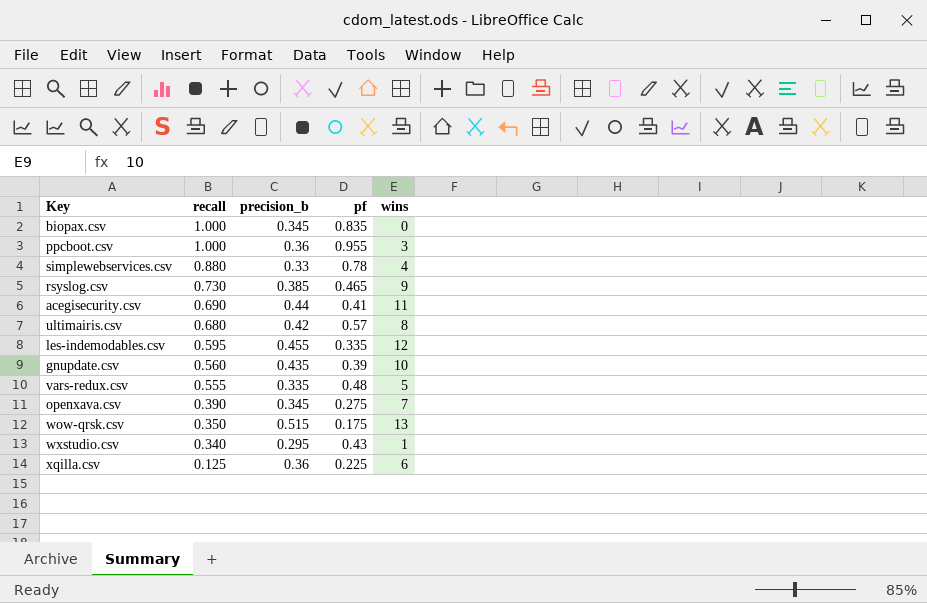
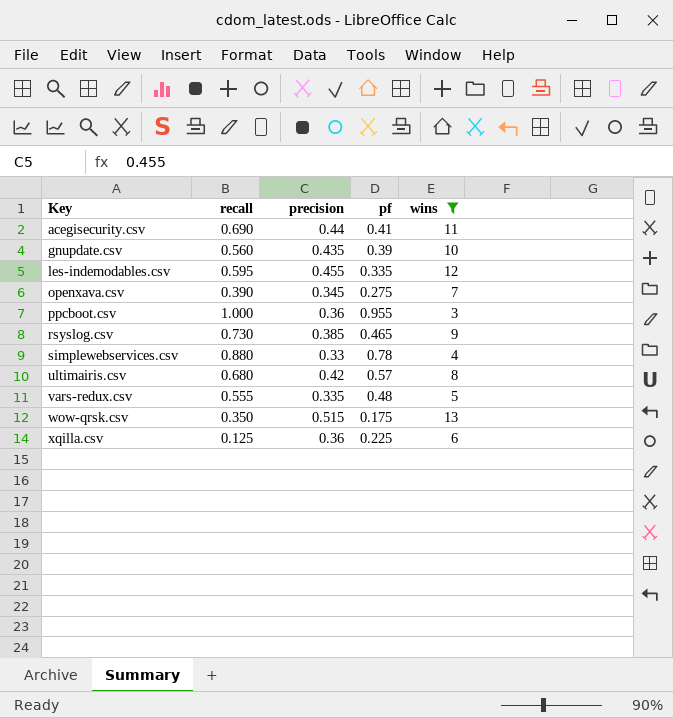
filter: none -> wins >= 3
row order: recall descending -> Key ascending
column name: precision_b -> precision

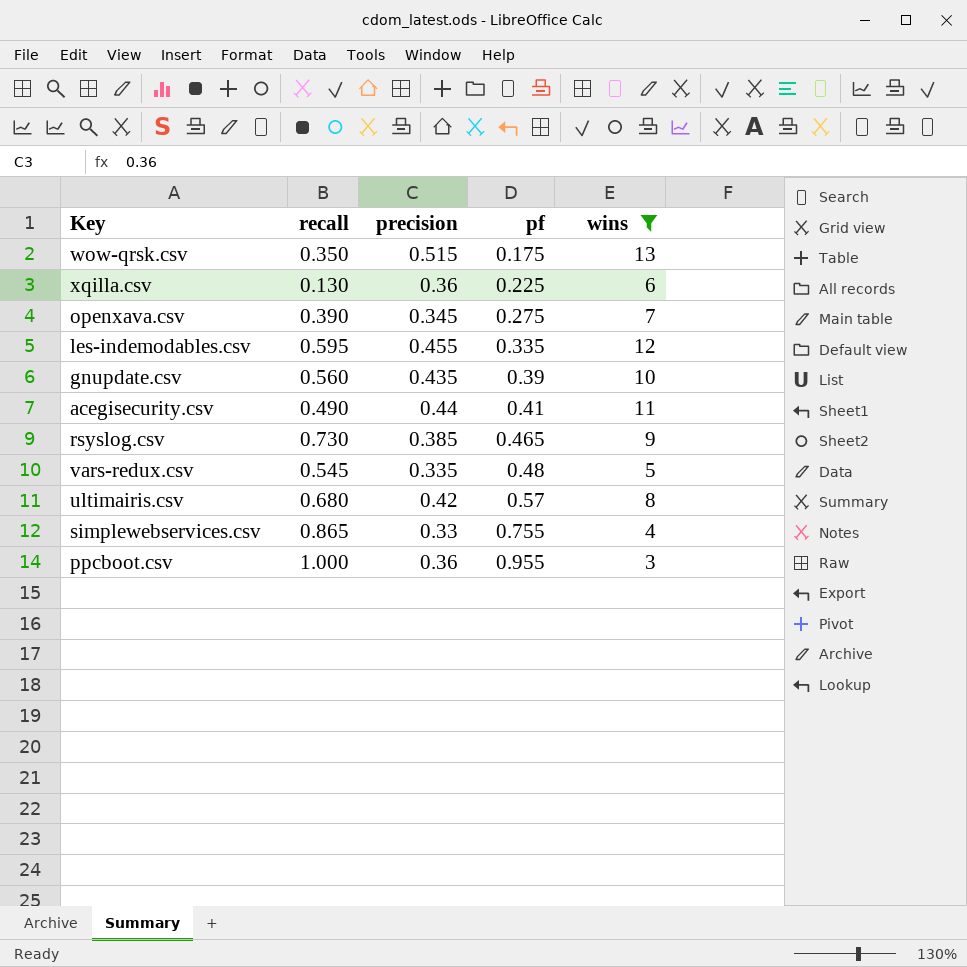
row order: Key ascending -> pf ascending
xqilla.csv | recall: 0.125 -> 0.130
acegisecurity.csv | recall: 0.690 -> 0.490
vars-redux.csv | recall: 0.555 -> 0.545
simplewebservices.csv | recall: 0.880 -> 0.865
simplewebservices.csv | pf: 0.78 -> 0.755

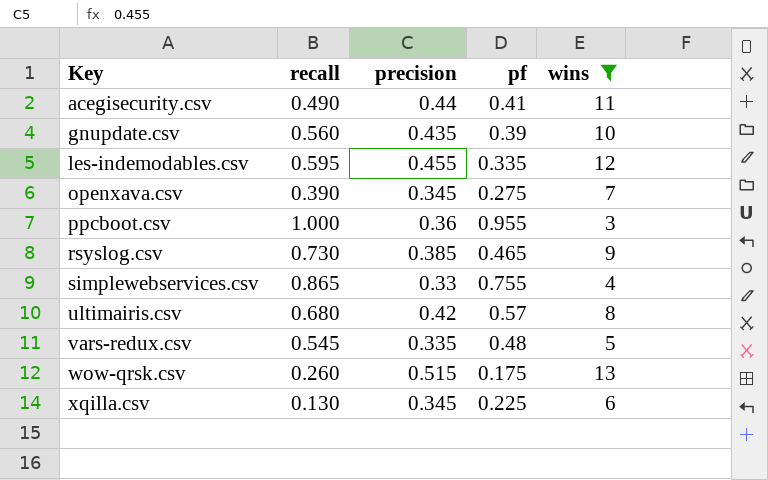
row order: pf ascending -> Key ascending
wow-qrsk.csv | recall: 0.350 -> 0.260
xqilla.csv | precision: 0.36 -> 0.345

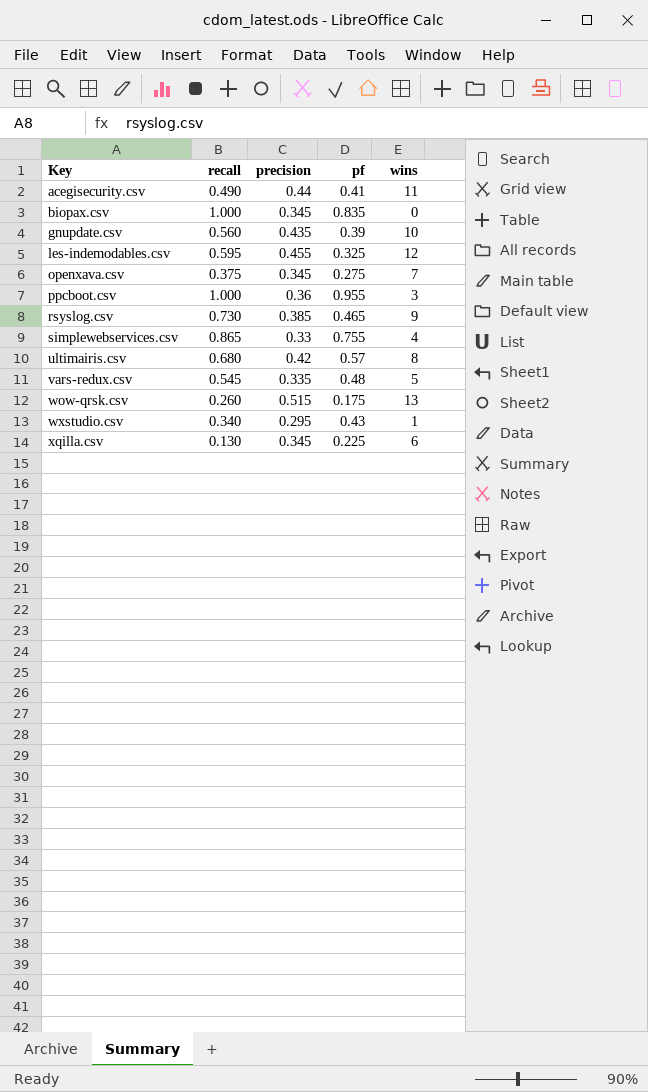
filter: wins >= 3 -> none
les-indemodables.csv | pf: 0.335 -> 0.325
openxava.csv | recall: 0.390 -> 0.375

